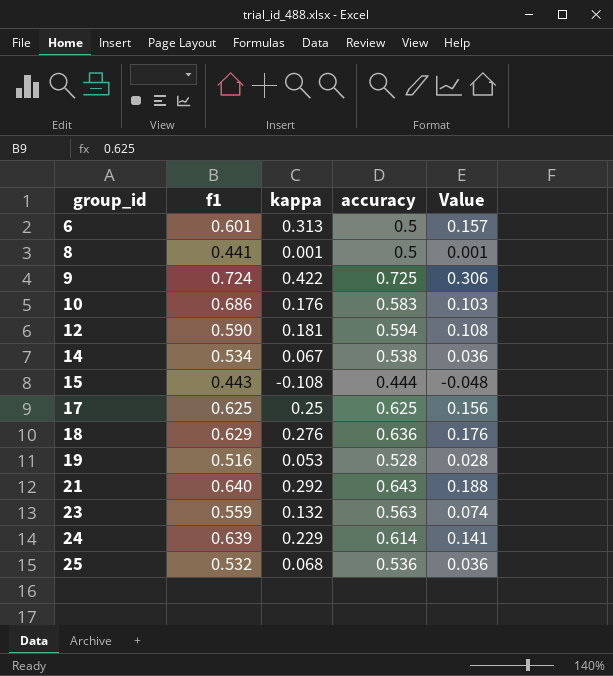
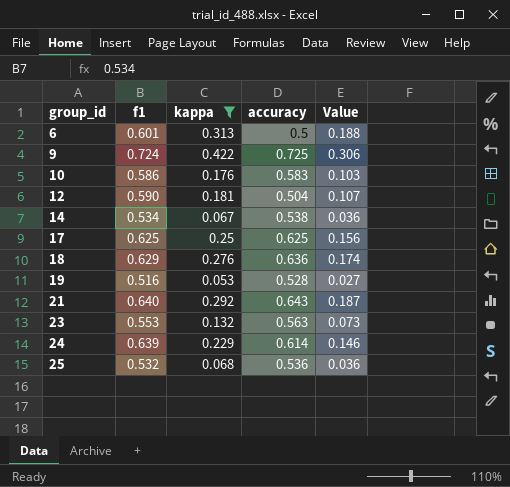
filter: none -> kappa >= 0.053
column Value | formula: [kappa] * [accuracy] -> [f1] * [kappa]
10 | f1: 0.686 -> 0.586
12 | accuracy: 0.594 -> 0.504
23 | f1: 0.559 -> 0.553

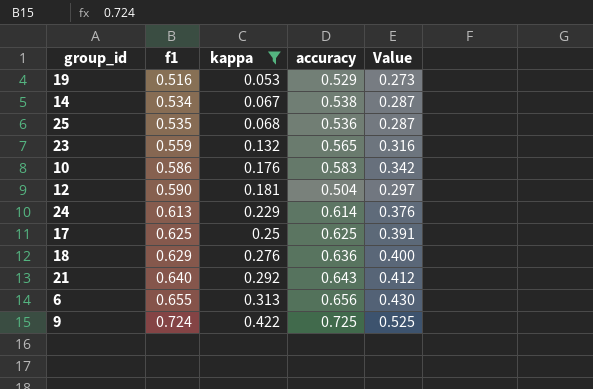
row order: group_id ascending -> f1 ascending
column Value | formula: [f1] * [kappa] -> [f1] * [accuracy]
19 | accuracy: 0.528 -> 0.529
25 | f1: 0.532 -> 0.535
23 | f1: 0.553 -> 0.559
23 | accuracy: 0.563 -> 0.565
24 | f1: 0.639 -> 0.613
6 | f1: 0.601 -> 0.655
6 | accuracy: 0.5 -> 0.656

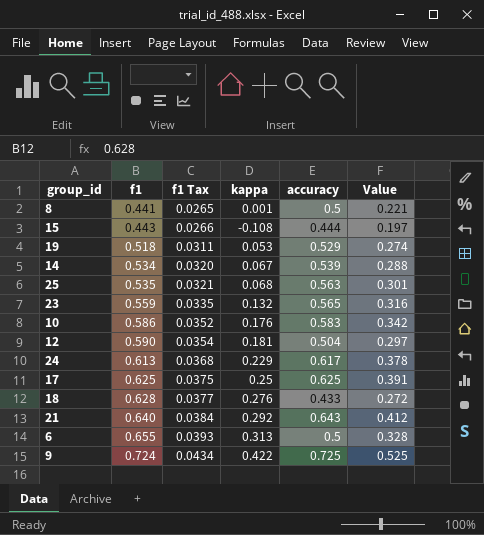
filter: kappa >= 0.053 -> none
column f1 Tax | formula: none -> [f1] * 0.06
19 | f1: 0.516 -> 0.518
19 | Value: 0.273 -> 0.274
14 | accuracy: 0.538 -> 0.539
14 | Value: 0.287 -> 0.288
25 | accuracy: 0.536 -> 0.563
25 | Value: 0.287 -> 0.301
24 | accuracy: 0.614 -> 0.617
24 | Value: 0.376 -> 0.378
18 | f1: 0.629 -> 0.628
18 | accuracy: 0.636 -> 0.433
18 | Value: 0.400 -> 0.272
6 | accuracy: 0.656 -> 0.5
6 | Value: 0.430 -> 0.328

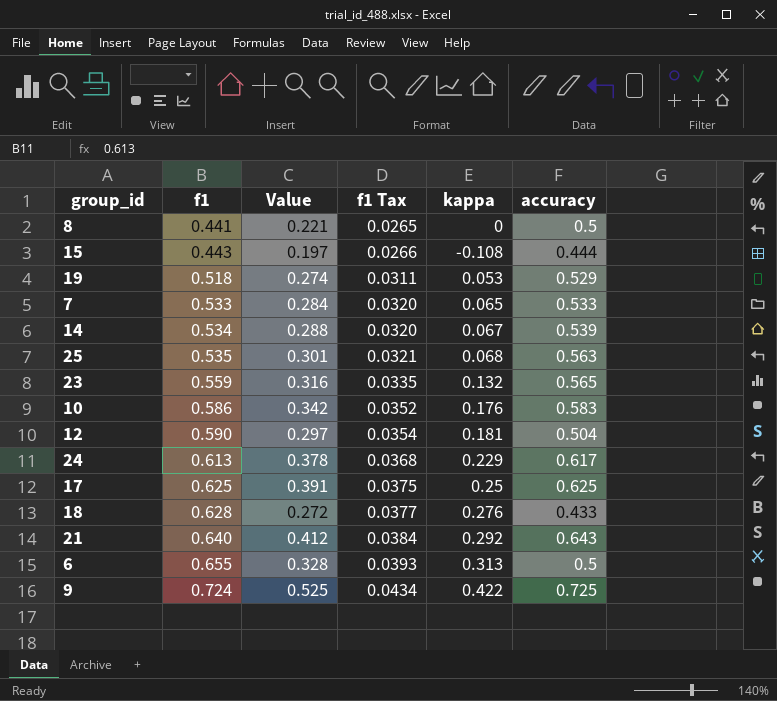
column Value | position: 6 -> 3
8 | kappa: 0.001 -> 0
row 7: none -> 0.533 | 0.284 | 0.0320 | 0.065 | 0.533

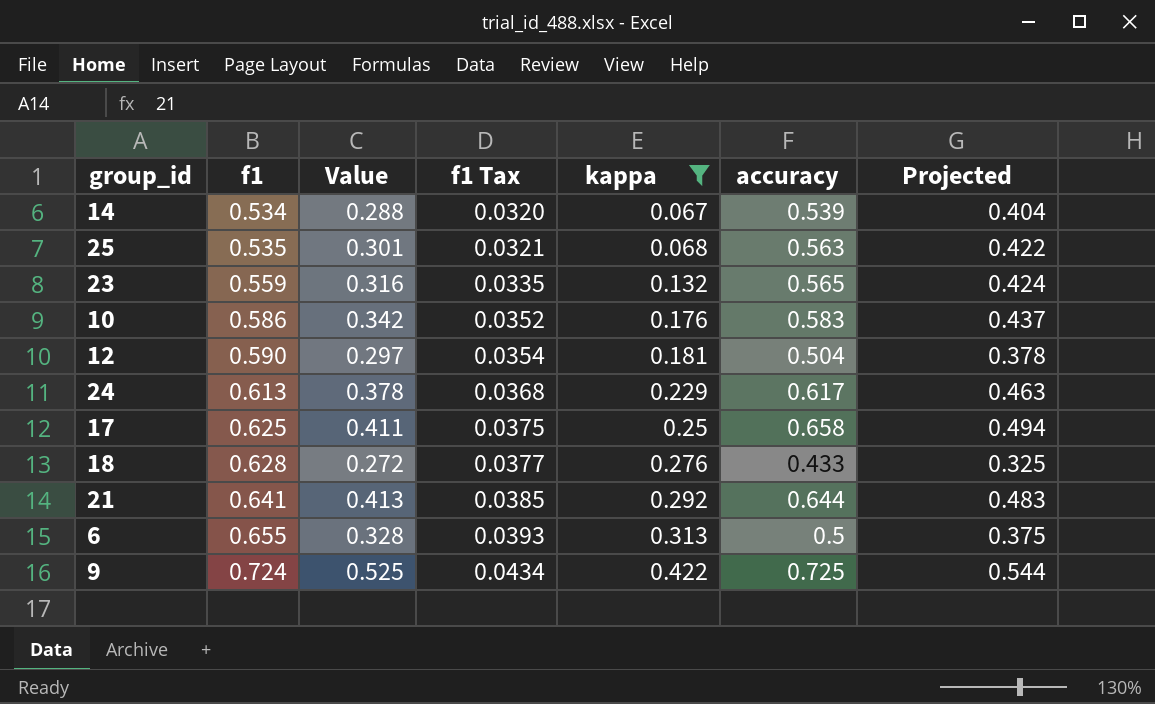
filter: none -> kappa >= 0.067
column Projected | formula: none -> [accuracy] * 0.75
17 | Value: 0.391 -> 0.411
17 | accuracy: 0.625 -> 0.658
21 | f1: 0.640 -> 0.641
21 | Value: 0.412 -> 0.413
21 | f1 Tax: 0.0384 -> 0.0385
21 | accuracy: 0.643 -> 0.644

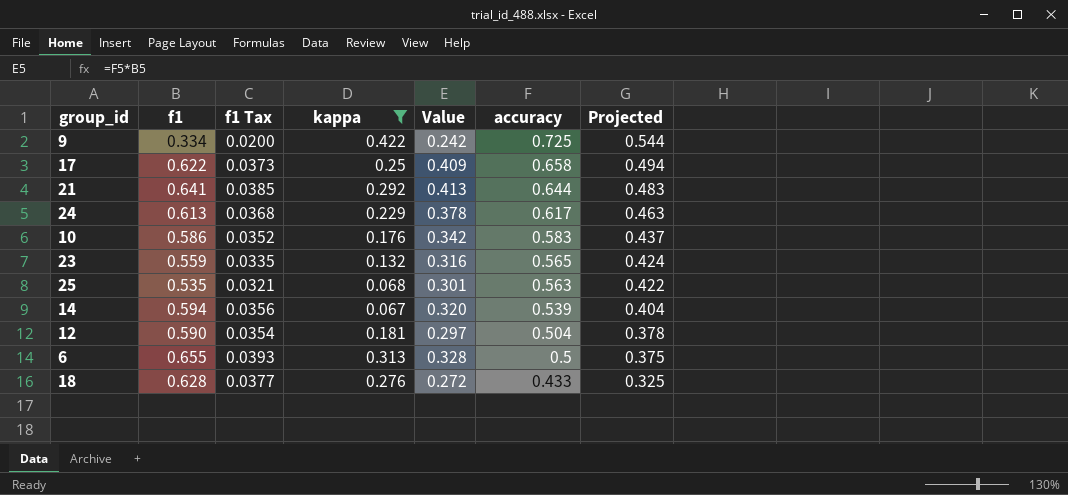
row order: f1 ascending -> accuracy descending
column Value | position: 3 -> 5
9 | f1: 0.724 -> 0.334
9 | f1 Tax: 0.0434 -> 0.0200
9 | Value: 0.525 -> 0.242
17 | f1: 0.625 -> 0.622
17 | f1 Tax: 0.0375 -> 0.0373
17 | Value: 0.411 -> 0.409
14 | f1: 0.534 -> 0.594
14 | f1 Tax: 0.0320 -> 0.0356
14 | Value: 0.288 -> 0.320

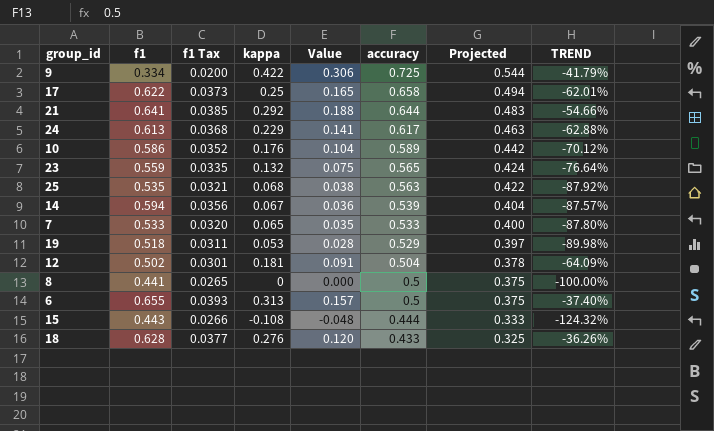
filter: kappa >= 0.067 -> none
column Value | formula: [f1] * [accuracy] -> [kappa] * [accuracy]
column TREND | formula: none -> ([kappa] - [accuracy]) / [accuracy]
10 | accuracy: 0.583 -> 0.589
10 | Projected: 0.437 -> 0.442
12 | f1: 0.590 -> 0.502
12 | f1 Tax: 0.0354 -> 0.0301

